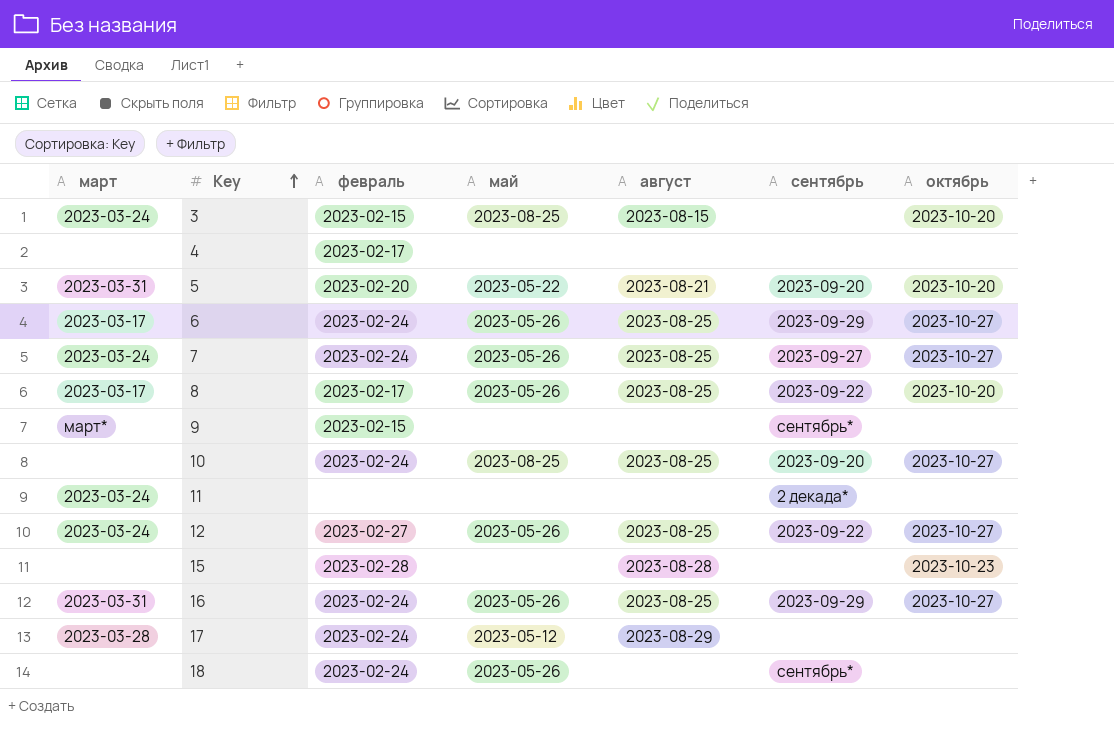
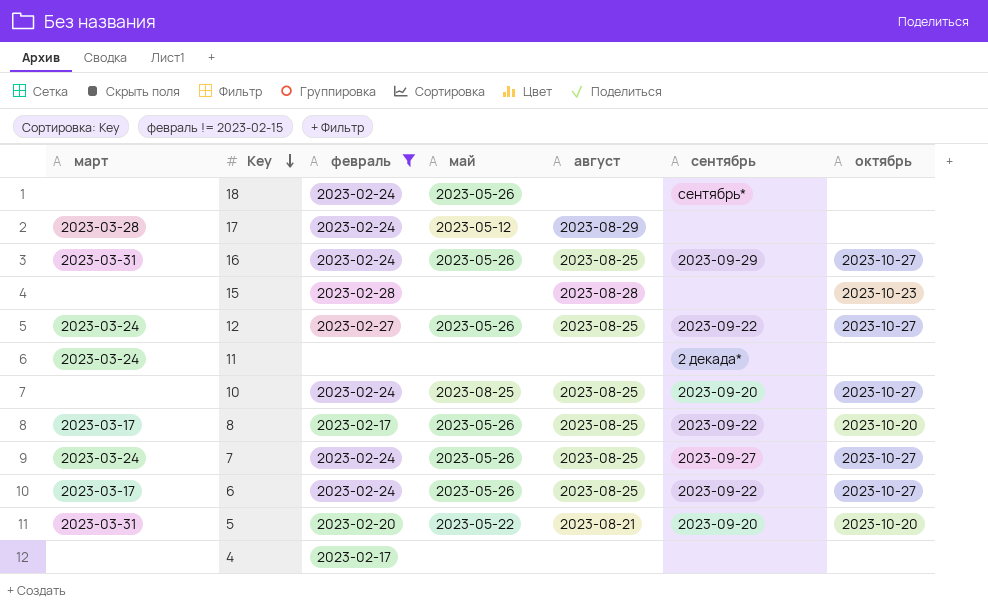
filter: none -> февраль != 2023-02-15
row order: Key ascending -> Key descending
6 | сентябрь: 2023-09-29 -> 2023-09-22

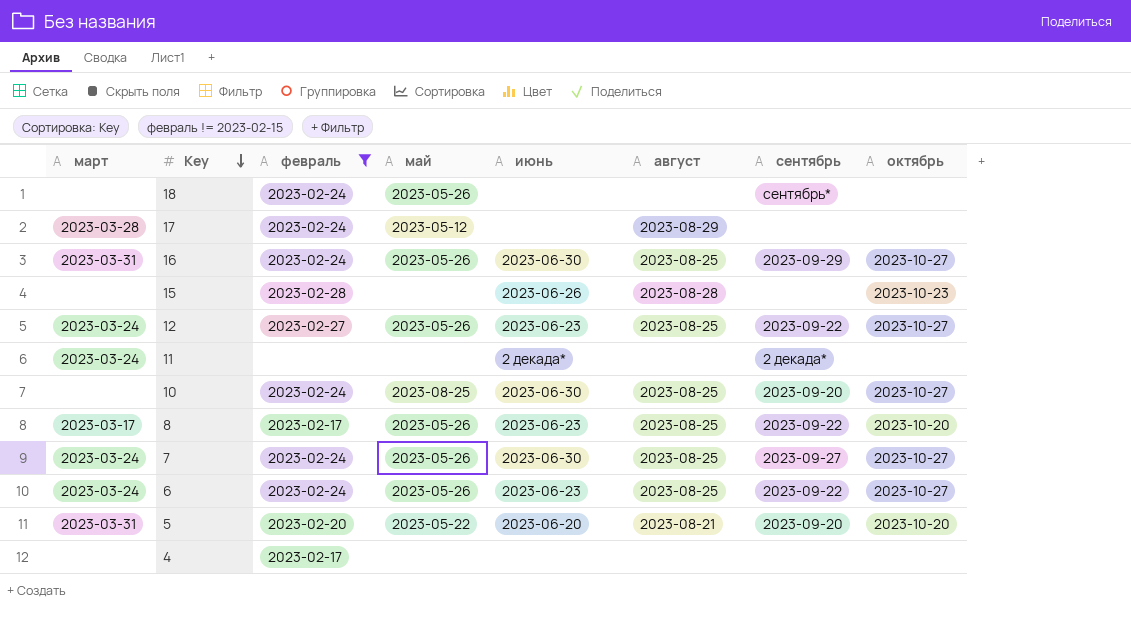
column июнь | position: none -> 5
6 | март: 2023-03-17 -> 2023-03-24

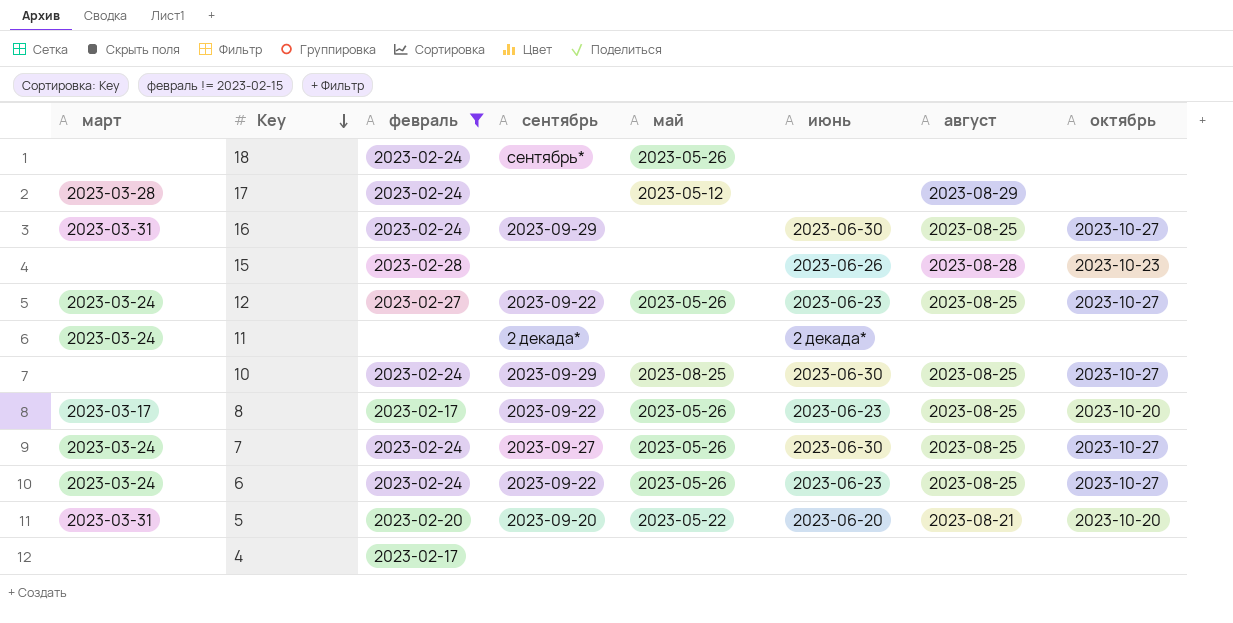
column сентябрь | position: 7 -> 4
16 | май: 2023-05-26 -> none
10 | сентябрь: 2023-09-20 -> 2023-09-29

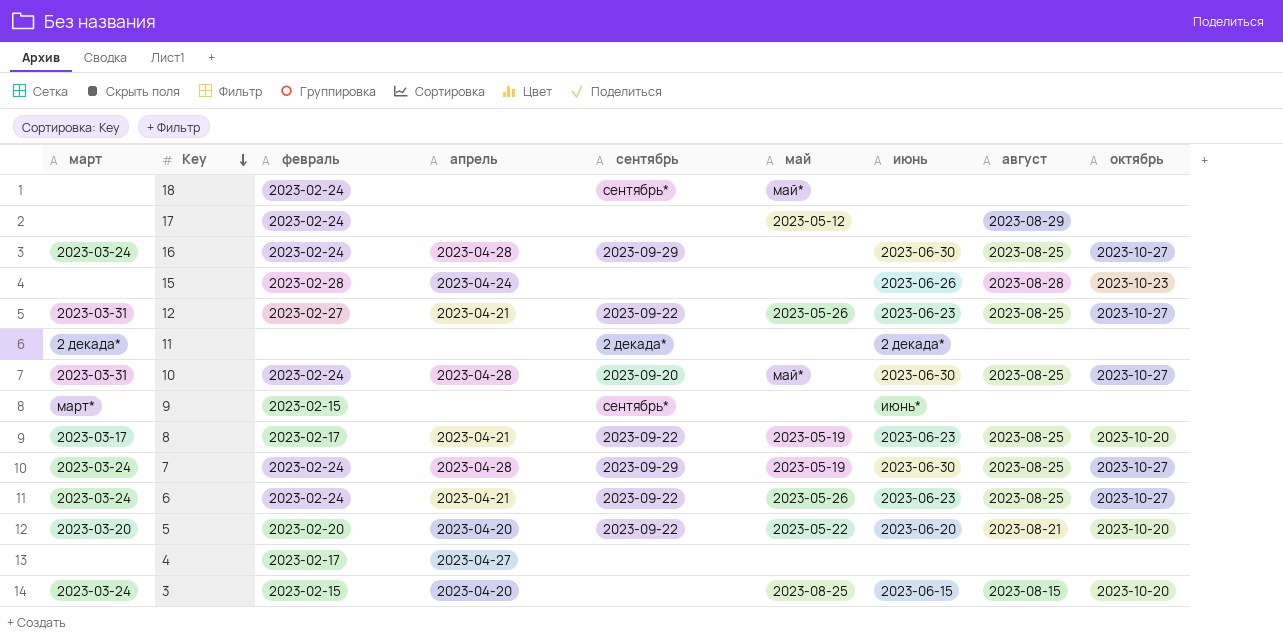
filter: февраль != 2023-02-15 -> none
column апрель | position: none -> 4
18 | май: 2023-05-26 -> май*
17 | март: 2023-03-28 -> none
16 | март: 2023-03-31 -> 2023-03-24
12 | март: 2023-03-24 -> 2023-03-31
11 | март: 2023-03-24 -> 2 декада*
10 | март: none -> 2023-03-31
10 | сентябрь: 2023-09-29 -> 2023-09-20
10 | май: 2023-08-25 -> май*
8 | май: 2023-05-26 -> 2023-05-19
7 | сентябрь: 2023-09-27 -> 2023-09-29
7 | май: 2023-05-26 -> 2023-05-19
5 | март: 2023-03-31 -> 2023-03-20
5 | сентябрь: 2023-09-20 -> 2023-09-22

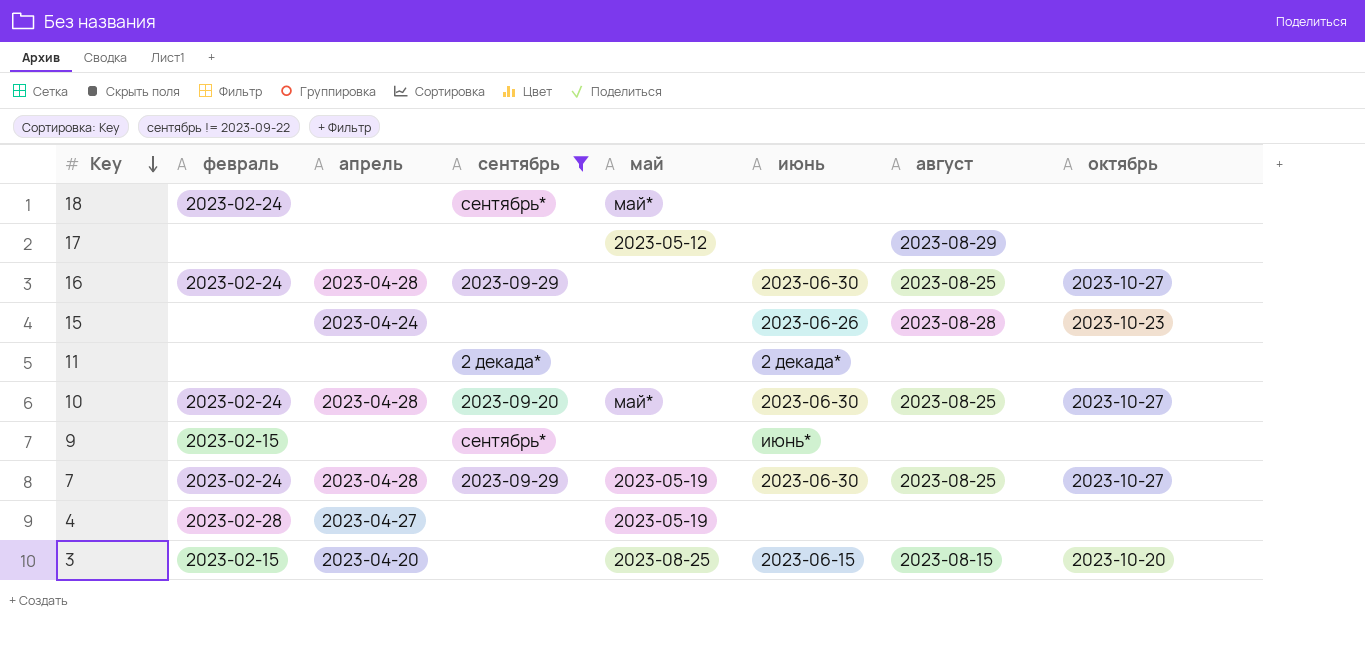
filter: none -> сентябрь != 2023-09-22
column март | position: 1 -> none
17 | февраль: 2023-02-24 -> none
15 | февраль: 2023-02-28 -> none
4 | февраль: 2023-02-17 -> 2023-02-28
4 | май: none -> 2023-05-19

